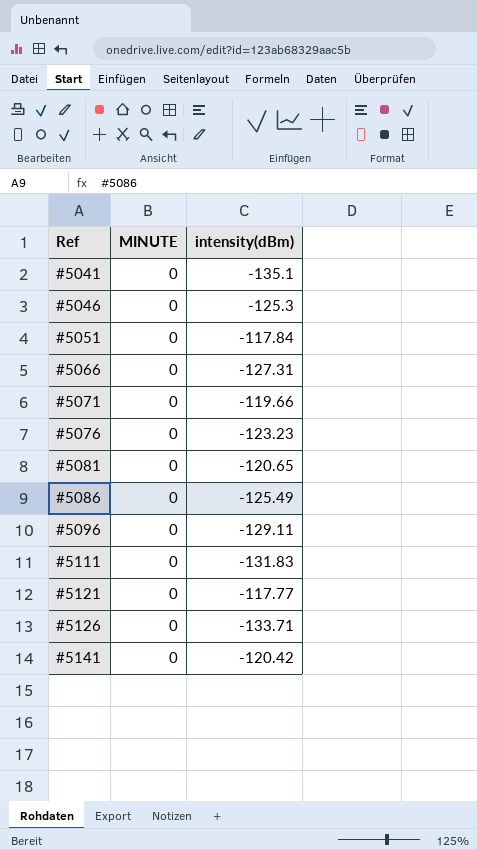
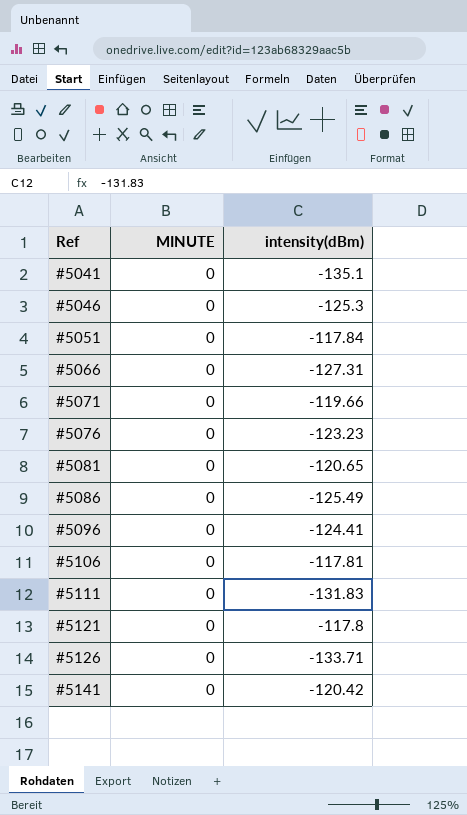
#5096 | intensity(dBm): -129.11 -> -124.41
row #5106: none -> 0 | -117.81
#5121 | intensity(dBm): -117.77 -> -117.8

